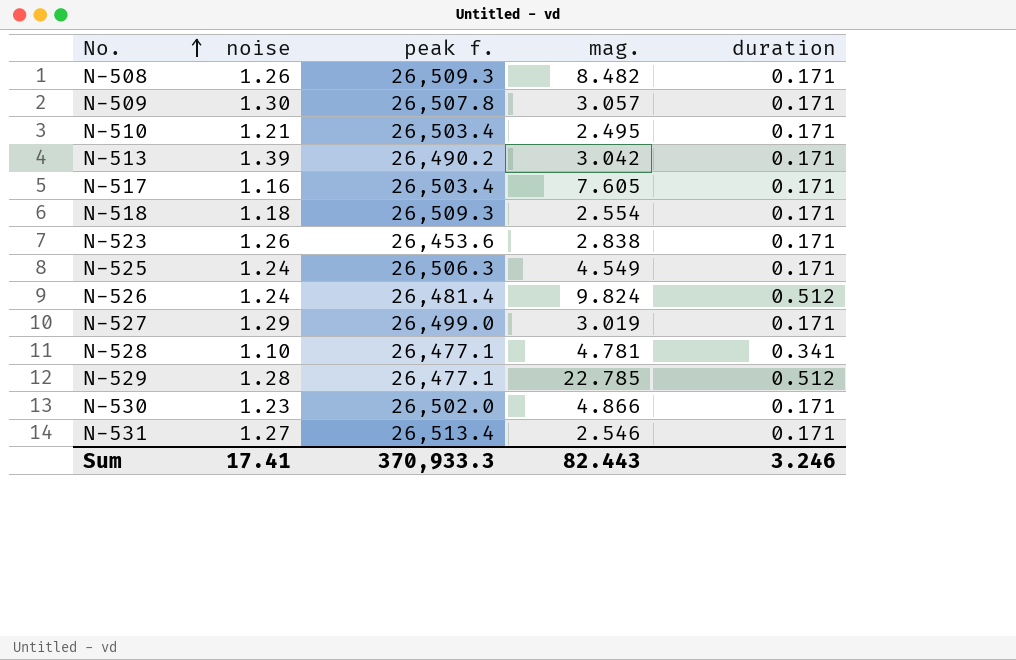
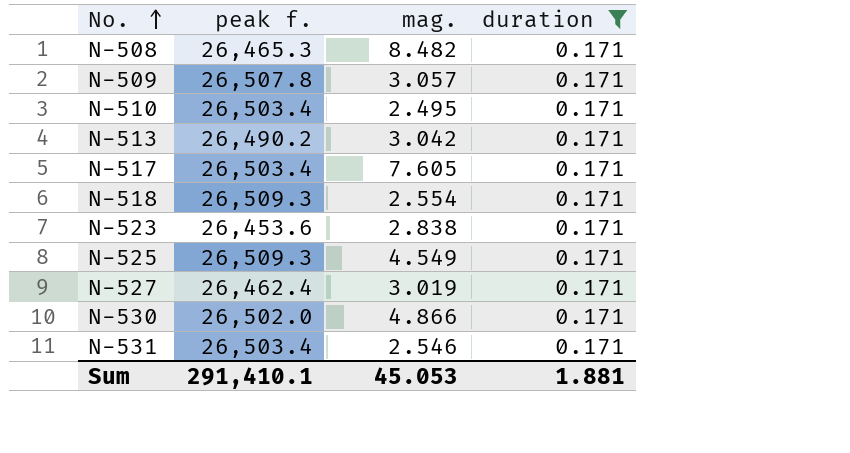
filter: none -> duration = 0.171
column noise | position: 2 -> none
N-508 | peak f.: 26,509.3 -> 26,465.3
N-525 | peak f.: 26,506.3 -> 26,509.3
N-527 | peak f.: 26,499.0 -> 26,462.4
N-531 | peak f.: 26,513.4 -> 26,503.4
Sum | peak f.: 370,933.3 -> 291,410.1
Sum | mag.: 82.443 -> 45.053
Sum | duration: 3.246 -> 1.881

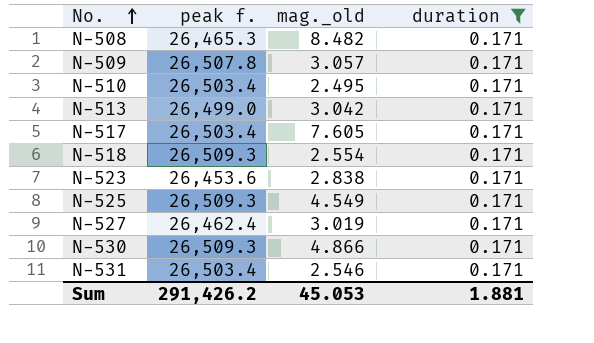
column name: mag. -> mag._old
N-513 | peak f.: 26,490.2 -> 26,499.0
N-530 | peak f.: 26,502.0 -> 26,509.3
Sum | peak f.: 291,410.1 -> 291,426.2

